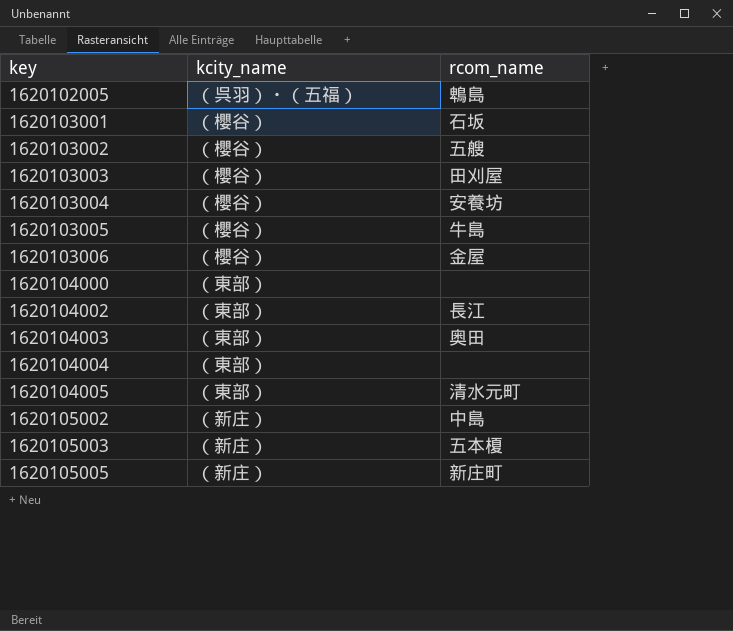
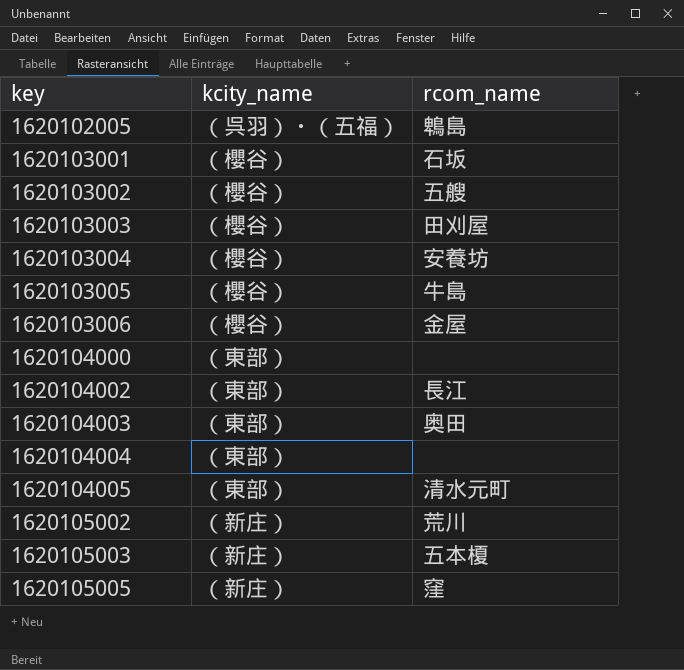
1620105002 | rcom_name: 中島 -> 荒川
1620105005 | rcom_name: 新庄町 -> 窪

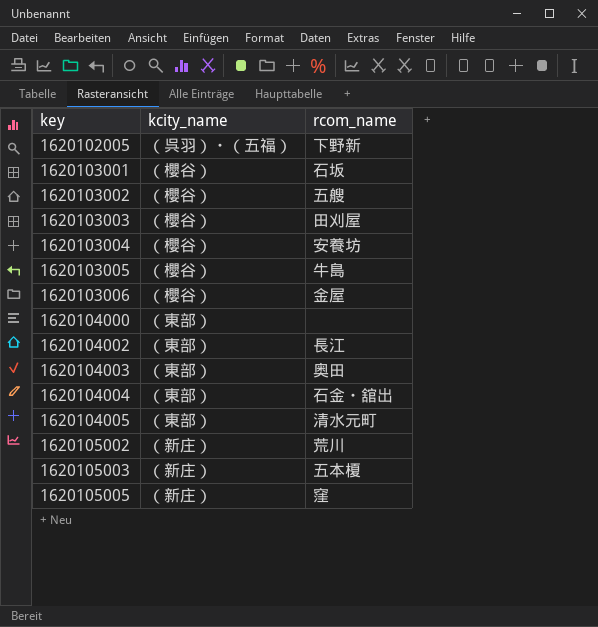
1620102005 | rcom_name: 鵯島 -> 下野新
1620104004 | rcom_name: none -> 石金・舘出

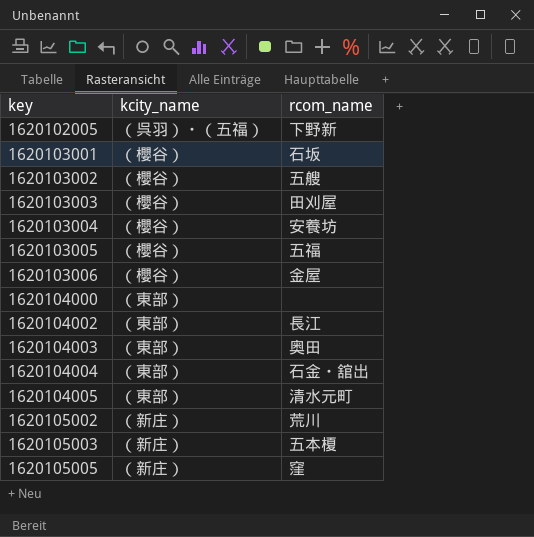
1620103005 | rcom_name: 牛島 -> 五福

